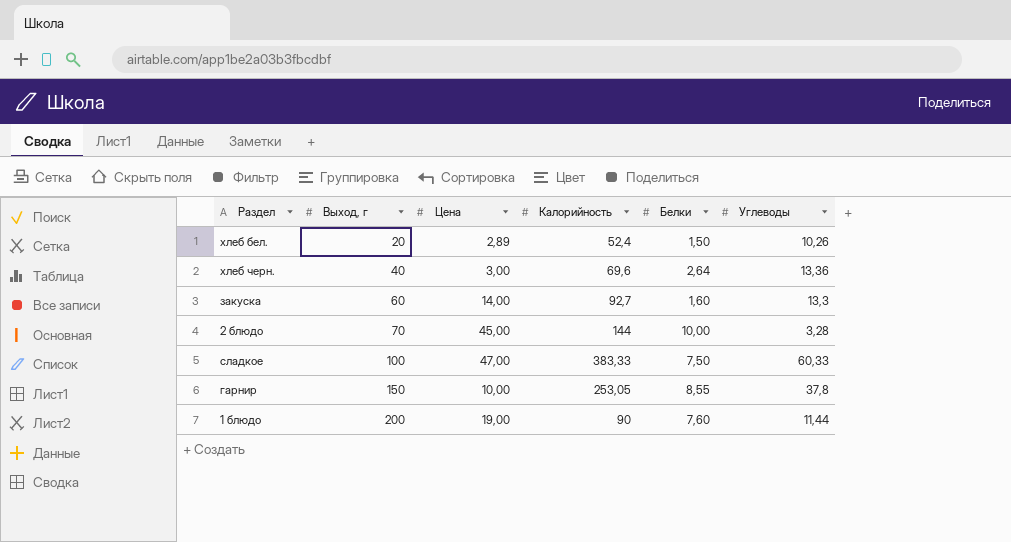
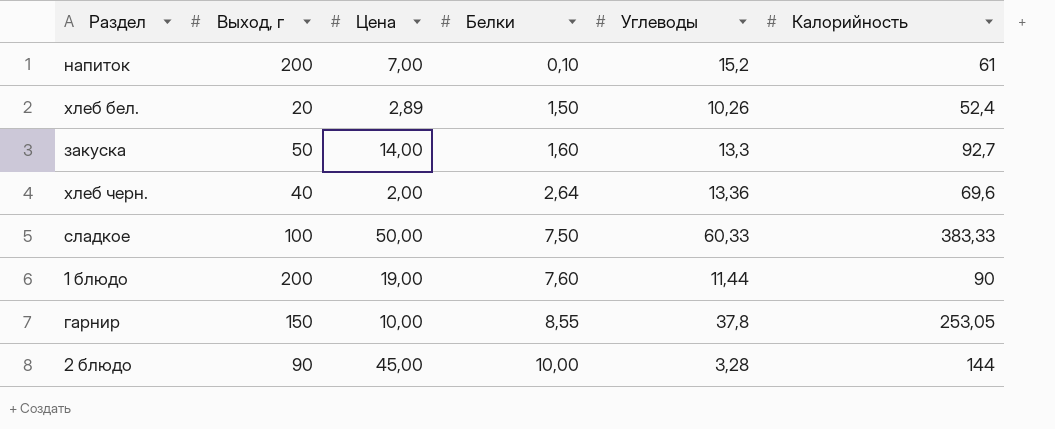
row order: Выход, г ascending -> Белки ascending
column Калорийность | position: 4 -> 6
row напиток: none -> 200 | 7,00 | 0,10 | 15,2 | 61
закуска | Выход, г: 60 -> 50
хлеб черн. | Цена: 3,00 -> 2,00
сладкое | Цена: 47,00 -> 50,00
2 блюдо | Выход, г: 70 -> 90

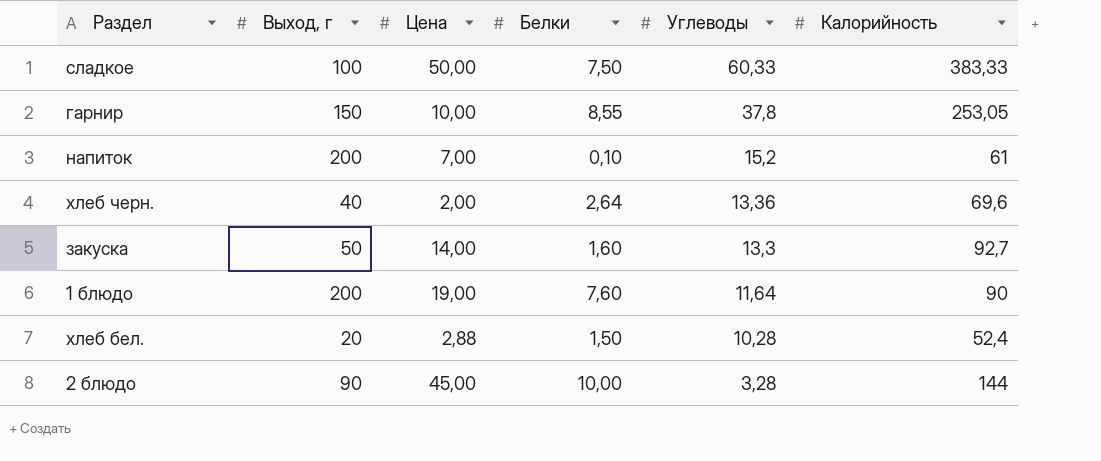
row order: Белки ascending -> Углеводы descending
1 блюдо | Углеводы: 11,44 -> 11,64
хлеб бел. | Цена: 2,89 -> 2,88
хлеб бел. | Углеводы: 10,26 -> 10,28

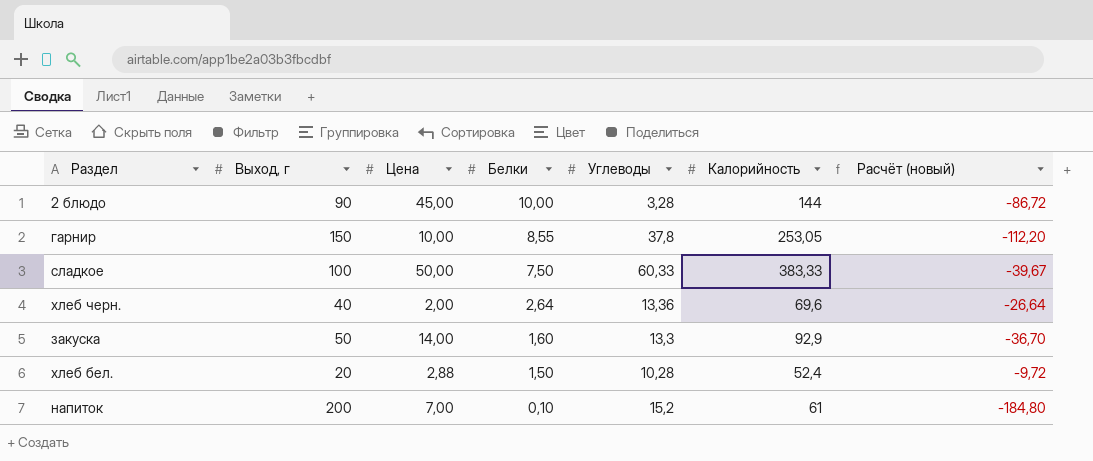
row order: Углеводы descending -> Белки descending
column Расчёт (новый) | formula: none -> [Углеводы] - [Выход, г]
row 1 блюдо: 200 | 19,00 | 7,60 | 11,64 | 90 -> none
закуска | Калорийность: 92,7 -> 92,9

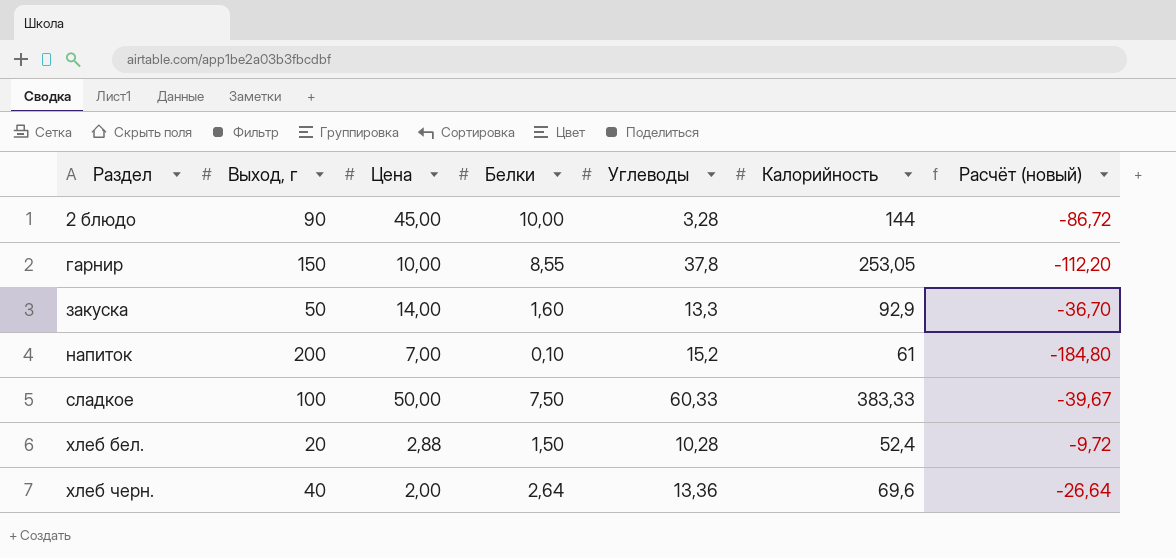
row order: Белки descending -> Раздел ascending

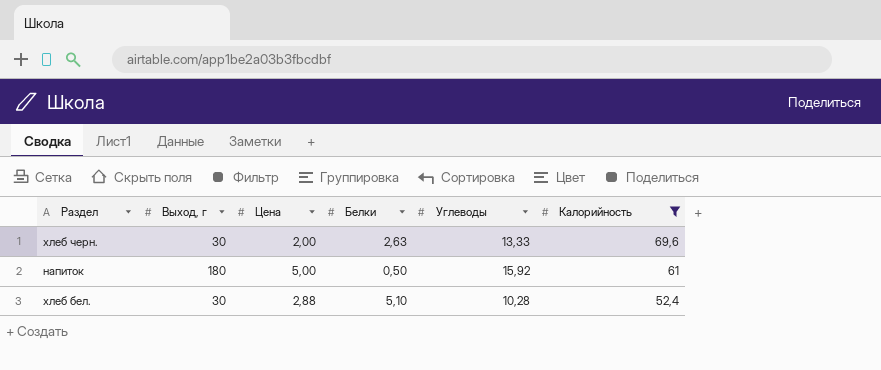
filter: none -> Калорийность <= 69,6
row order: Раздел ascending -> Калорийность descending
column Расчёт (новый) | formula: [Углеводы] - [Выход, г] -> none
хлеб черн. | Выход, г: 40 -> 30
хлеб черн. | Белки: 2,64 -> 2,63
хлеб черн. | Углеводы: 13,36 -> 13,33
напиток | Выход, г: 200 -> 180
напиток | Цена: 7,00 -> 5,00
напиток | Белки: 0,10 -> 0,50
напиток | Углеводы: 15,2 -> 15,92
хлеб бел. | Выход, г: 20 -> 30
хлеб бел. | Белки: 1,50 -> 5,10

